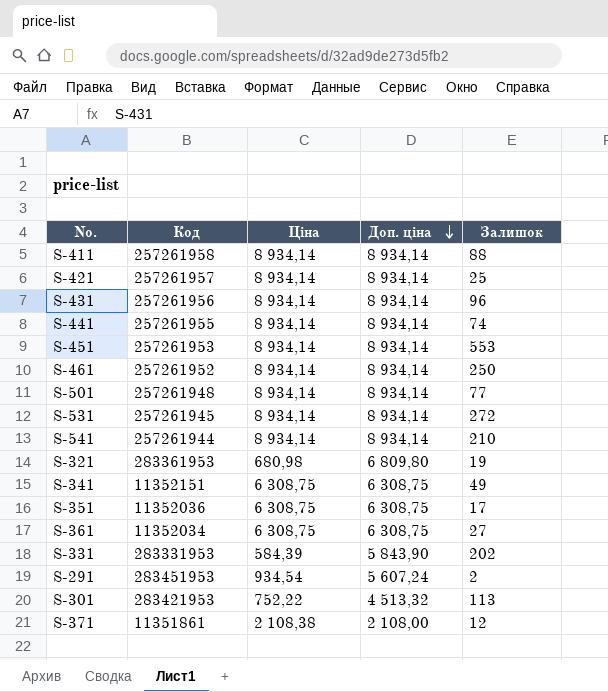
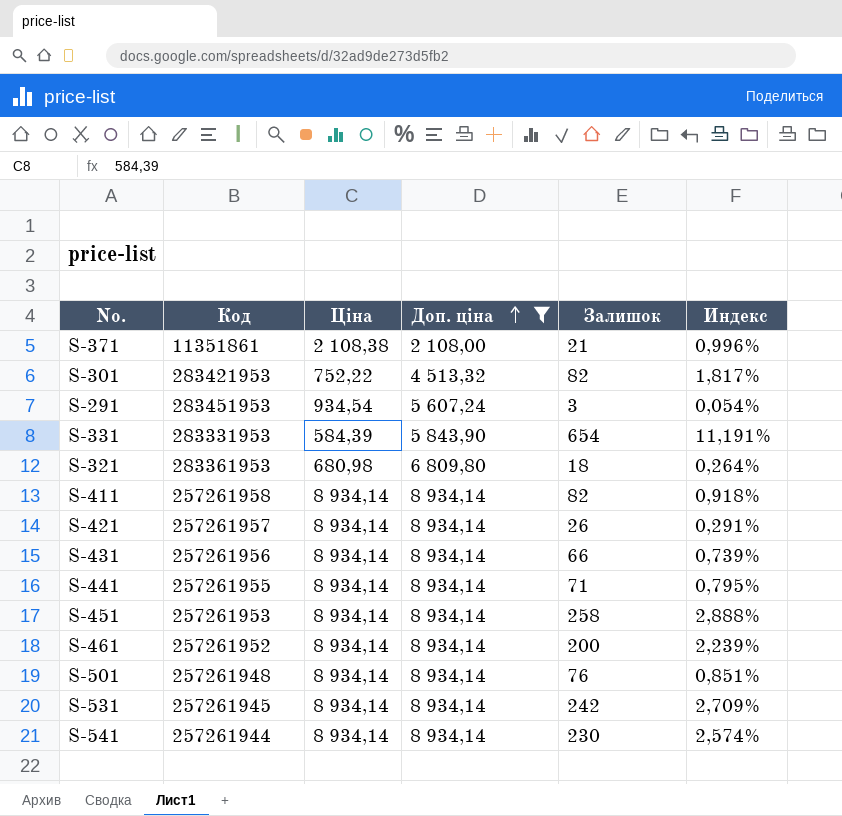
filter: none -> Доп. ціна != 6 308,75
row order: Доп. ціна descending -> Доп. ціна ascending
column Индекс | formula: none -> [Залишок] / [Доп. ціна]
S-371 | Залишок: 12 -> 21
S-301 | Залишок: 113 -> 82
S-291 | Залишок: 2 -> 3
S-331 | Залишок: 202 -> 654
S-321 | Залишок: 19 -> 18
S-411 | Залишок: 88 -> 82
S-421 | Залишок: 25 -> 26
S-431 | Залишок: 96 -> 66
S-441 | Залишок: 74 -> 71
S-451 | Залишок: 553 -> 258
S-461 | Залишок: 250 -> 200
S-501 | Залишок: 77 -> 76
S-531 | Залишок: 272 -> 242
S-541 | Залишок: 210 -> 230

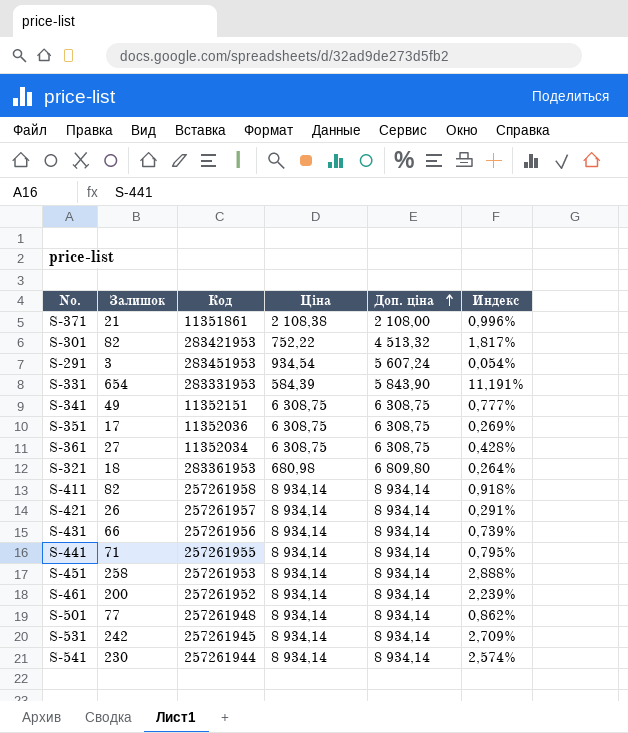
filter: Доп. ціна != 6 308,75 -> none
column Залишок | position: 5 -> 2
S-501 | Залишок: 76 -> 77
S-501 | Индекс: 0,851% -> 0,862%

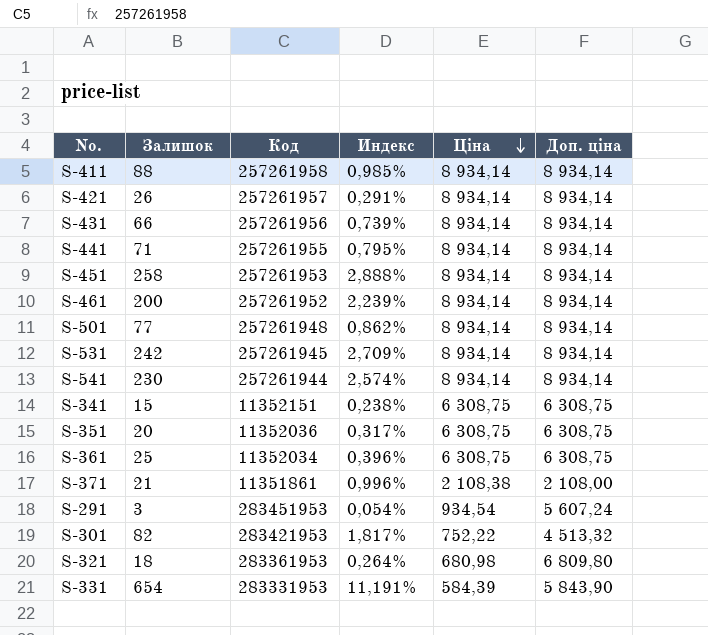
row order: Доп. ціна ascending -> Ціна descending
column Индекс | position: 6 -> 4
S-411 | Залишок: 82 -> 88
S-411 | Индекс: 0,918% -> 0,985%
S-341 | Залишок: 49 -> 15
S-341 | Индекс: 0,777% -> 0,238%
S-351 | Залишок: 17 -> 20
S-351 | Индекс: 0,269% -> 0,317%
S-361 | Залишок: 27 -> 25
S-361 | Индекс: 0,428% -> 0,396%

